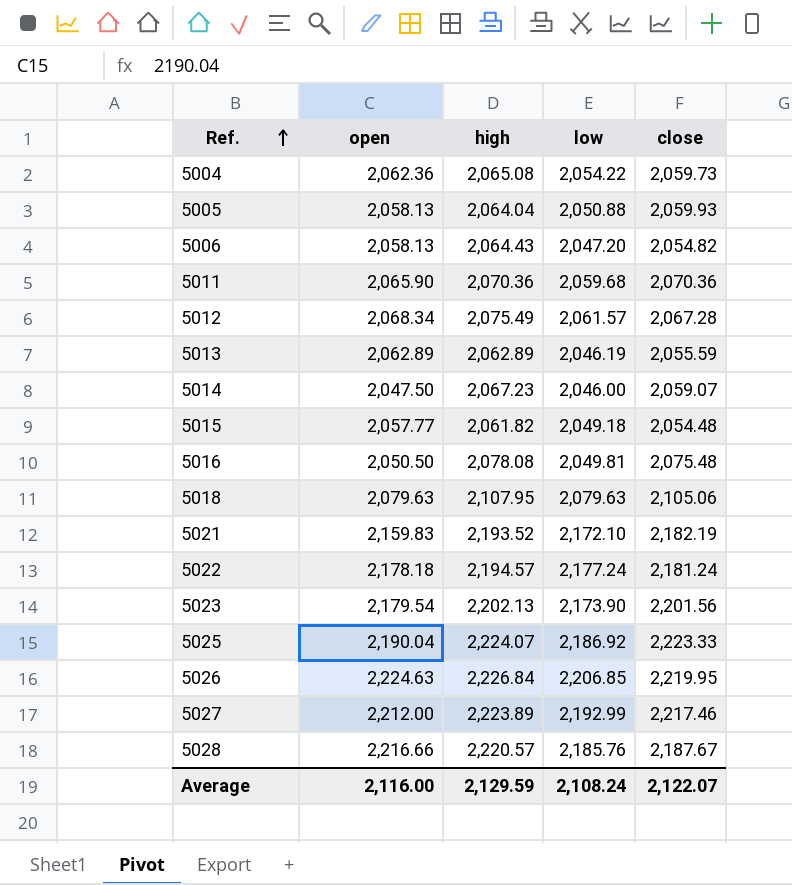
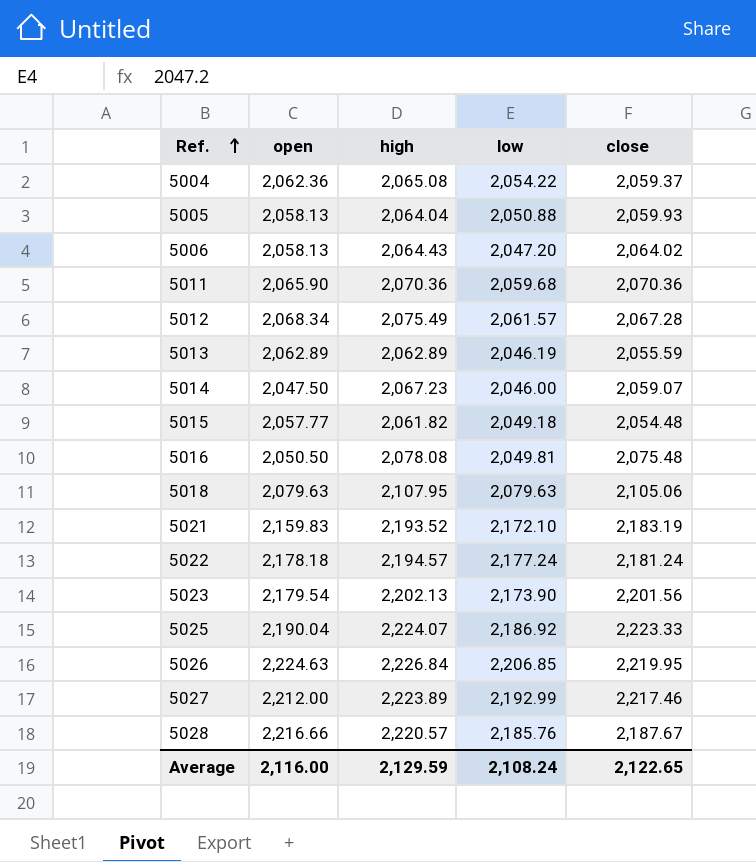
5004 | close: 2,059.73 -> 2,059.37
5006 | close: 2,054.82 -> 2,064.02
5021 | close: 2,182.19 -> 2,183.19
Average | close: 2,122.07 -> 2,122.65

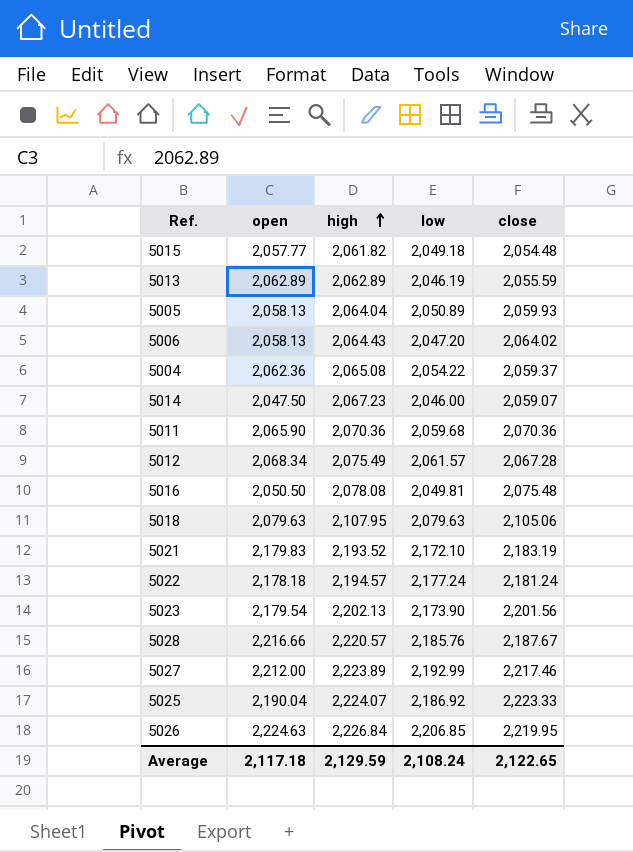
row order: Ref. ascending -> high ascending
5005 | low: 2,050.88 -> 2,050.89
5021 | open: 2,159.83 -> 2,179.83
Average | open: 2,116.00 -> 2,117.18

